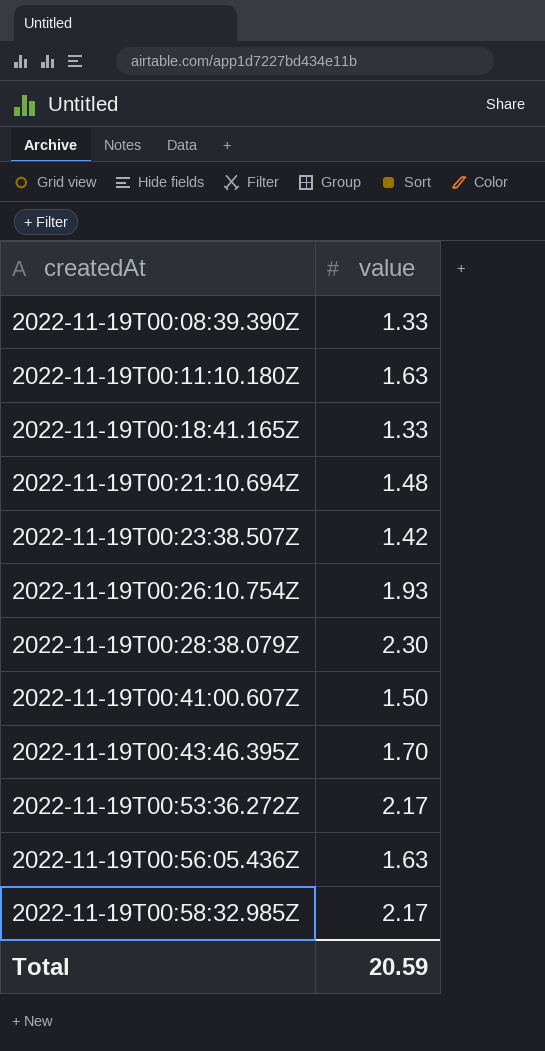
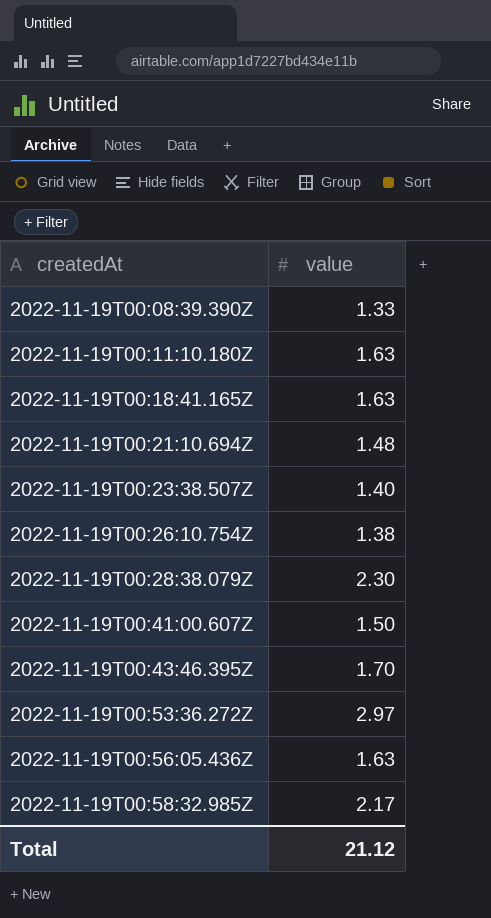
2022-11-19T00:18:41.165Z | value: 1.33 -> 1.63
2022-11-19T00:23:38.507Z | value: 1.42 -> 1.40
2022-11-19T00:26:10.754Z | value: 1.93 -> 1.38
2022-11-19T00:53:36.272Z | value: 2.17 -> 2.97
Total | value: 20.59 -> 21.12

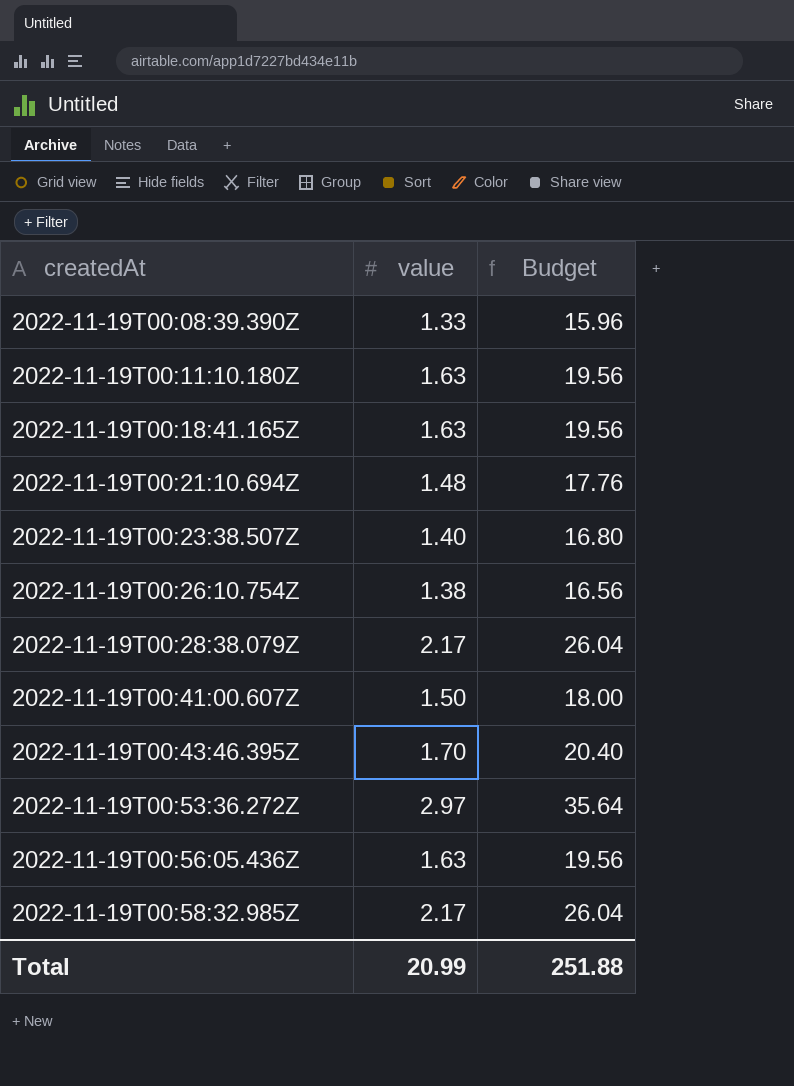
column Budget | formula: none -> [value] * 12
2022-11-19T00:28:38.079Z | value: 2.30 -> 2.17
Total | value: 21.12 -> 20.99

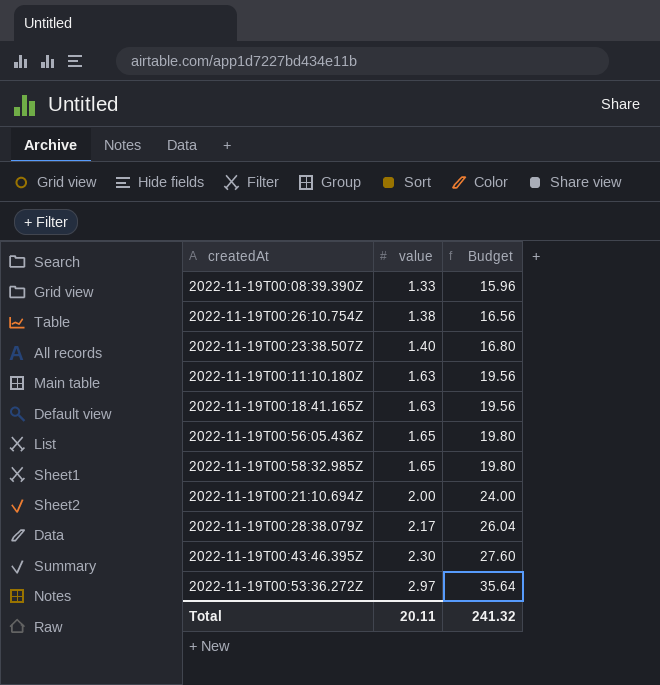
row order: createdAt ascending -> value ascending
row 2022-11-19T00:41:00.607Z: 1.50 | 18.00 -> none
2022-11-19T00:56:05.436Z | value: 1.63 -> 1.65
2022-11-19T00:56:05.436Z | Budget: 19.56 -> 19.80
2022-11-19T00:58:32.985Z | value: 2.17 -> 1.65
2022-11-19T00:58:32.985Z | Budget: 26.04 -> 19.80
2022-11-19T00:21:10.694Z | value: 1.48 -> 2.00
2022-11-19T00:21:10.694Z | Budget: 17.76 -> 24.00
2022-11-19T00:43:46.395Z | value: 1.70 -> 2.30
2022-11-19T00:43:46.395Z | Budget: 20.40 -> 27.60
Total | value: 20.99 -> 20.11
Total | Budget: 251.88 -> 241.32

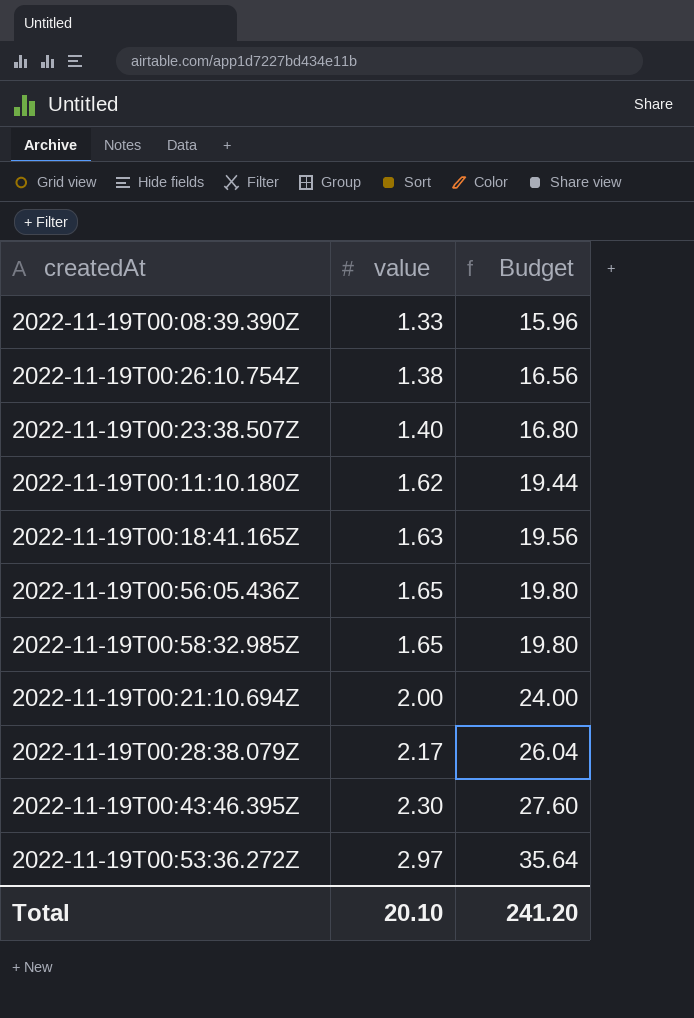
2022-11-19T00:11:10.180Z | value: 1.63 -> 1.62
2022-11-19T00:11:10.180Z | Budget: 19.56 -> 19.44
Total | value: 20.11 -> 20.10
Total | Budget: 241.32 -> 241.20

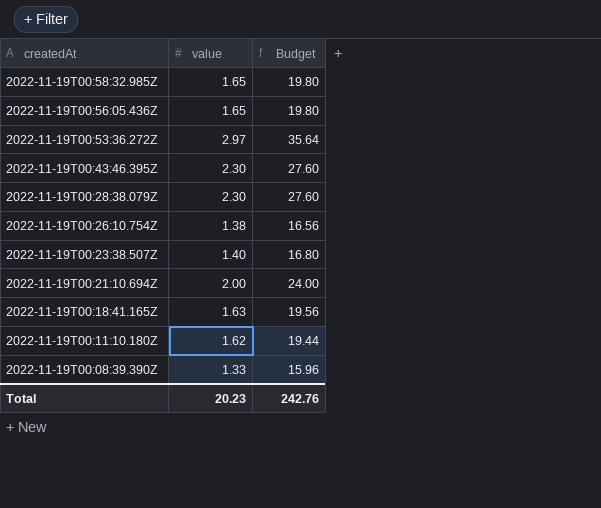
row order: value ascending -> createdAt descending
2022-11-19T00:28:38.079Z | value: 2.17 -> 2.30
2022-11-19T00:28:38.079Z | Budget: 26.04 -> 27.60
Total | value: 20.10 -> 20.23
Total | Budget: 241.20 -> 242.76

